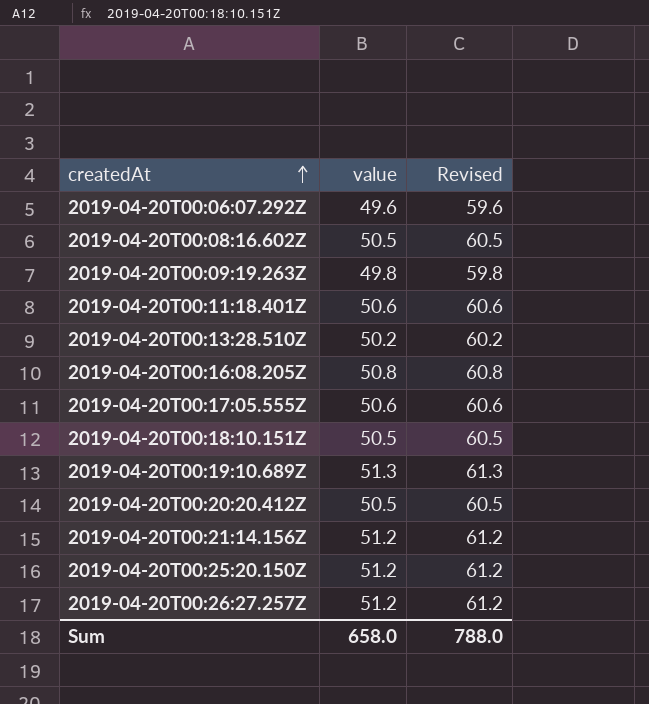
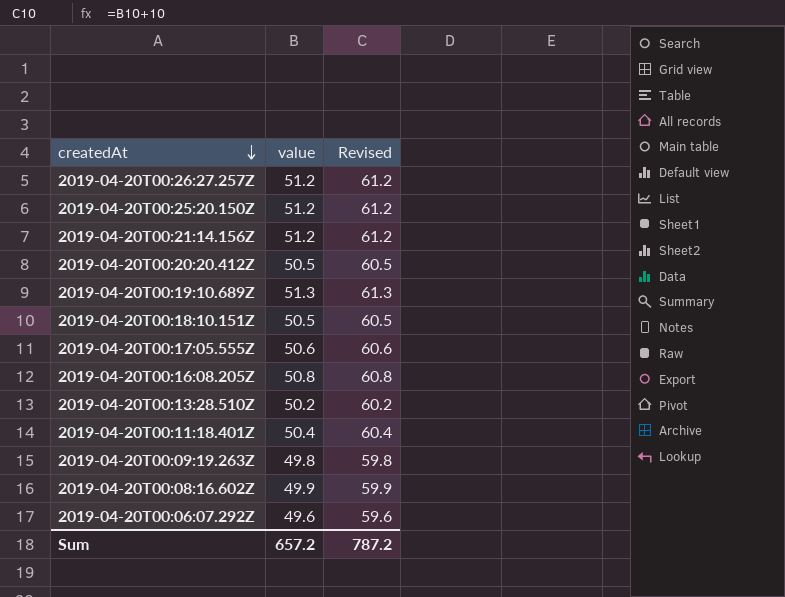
row order: createdAt ascending -> createdAt descending
2019-04-20T00:11:18.401Z | value: 50.6 -> 50.4
2019-04-20T00:11:18.401Z | Revised: 60.6 -> 60.4
2019-04-20T00:08:16.602Z | value: 50.5 -> 49.9
2019-04-20T00:08:16.602Z | Revised: 60.5 -> 59.9
Sum | value: 658.0 -> 657.2
Sum | Revised: 788.0 -> 787.2

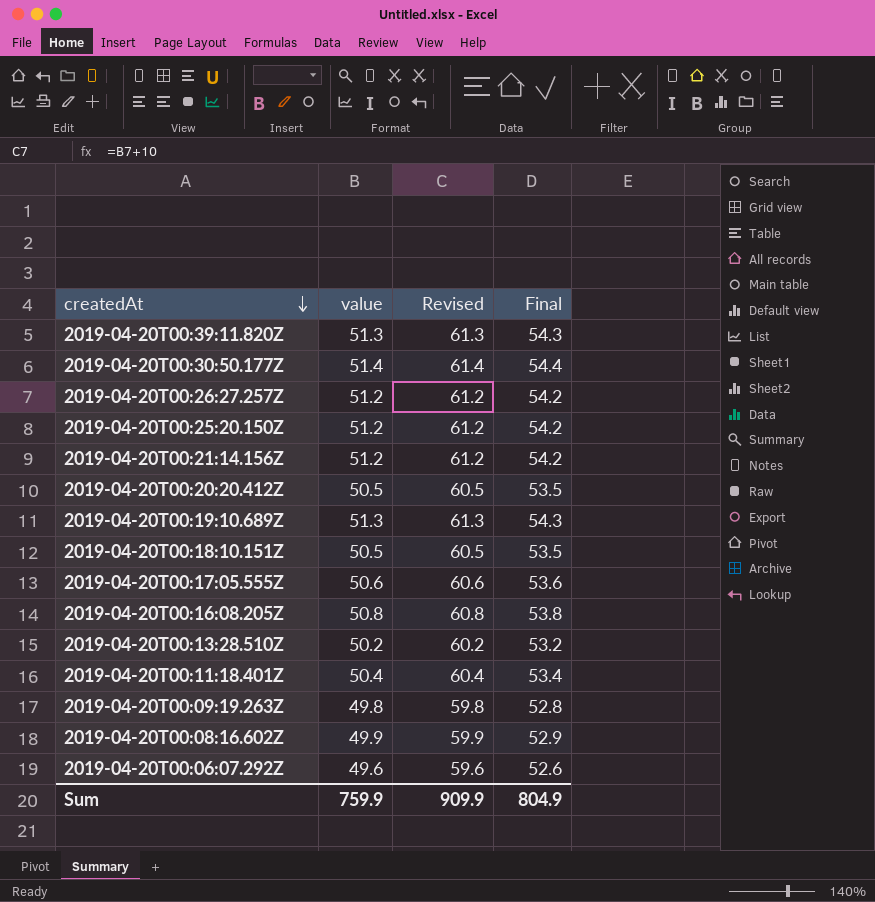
column Final | formula: none -> [value] + 3
row 2019-04-20T00:39:11.820Z: none -> 51.3 | 61.3 | 54.3
row 2019-04-20T00:30:50.177Z: none -> 51.4 | 61.4 | 54.4
Sum | value: 657.2 -> 759.9
Sum | Revised: 787.2 -> 909.9

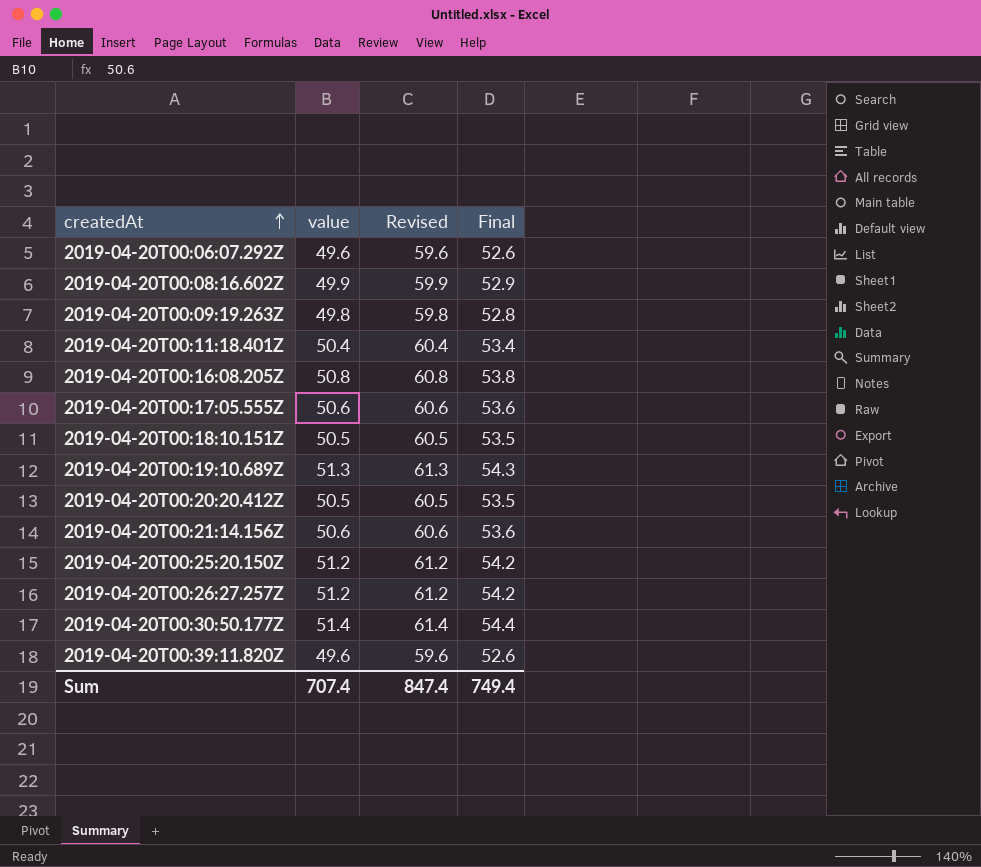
row order: createdAt descending -> createdAt ascending
row 2019-04-20T00:13:28.510Z: 50.2 | 60.2 | 53.2 -> none
2019-04-20T00:21:14.156Z | value: 51.2 -> 50.6
2019-04-20T00:21:14.156Z | Revised: 61.2 -> 60.6
2019-04-20T00:21:14.156Z | Final: 54.2 -> 53.6
2019-04-20T00:39:11.820Z | value: 51.3 -> 49.6
2019-04-20T00:39:11.820Z | Revised: 61.3 -> 59.6
2019-04-20T00:39:11.820Z | Final: 54.3 -> 52.6
Sum | value: 759.9 -> 707.4
Sum | Revised: 909.9 -> 847.4
Sum | Final: 804.9 -> 749.4

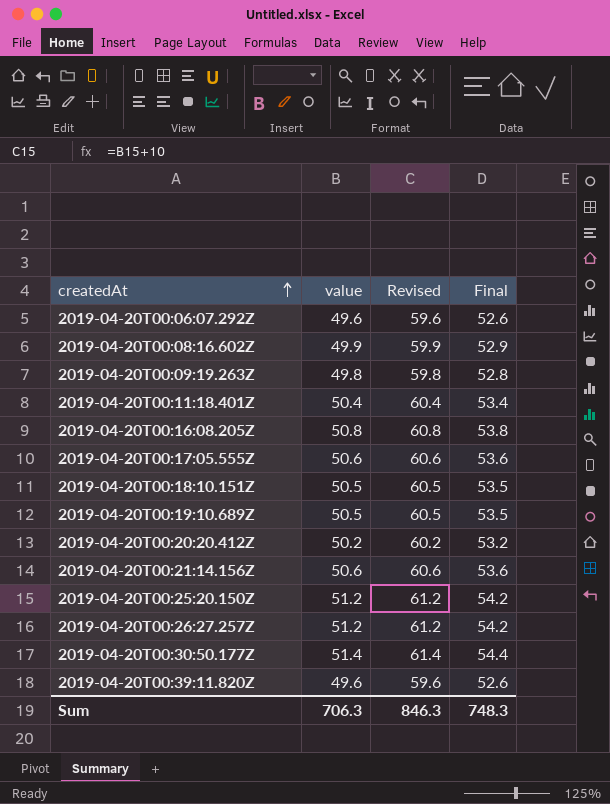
2019-04-20T00:19:10.689Z | value: 51.3 -> 50.5
2019-04-20T00:19:10.689Z | Revised: 61.3 -> 60.5
2019-04-20T00:19:10.689Z | Final: 54.3 -> 53.5
2019-04-20T00:20:20.412Z | value: 50.5 -> 50.2
2019-04-20T00:20:20.412Z | Revised: 60.5 -> 60.2
2019-04-20T00:20:20.412Z | Final: 53.5 -> 53.2
Sum | value: 707.4 -> 706.3
Sum | Revised: 847.4 -> 846.3
Sum | Final: 749.4 -> 748.3

